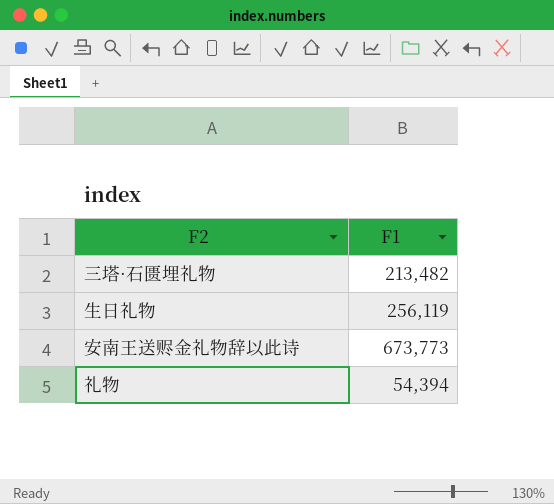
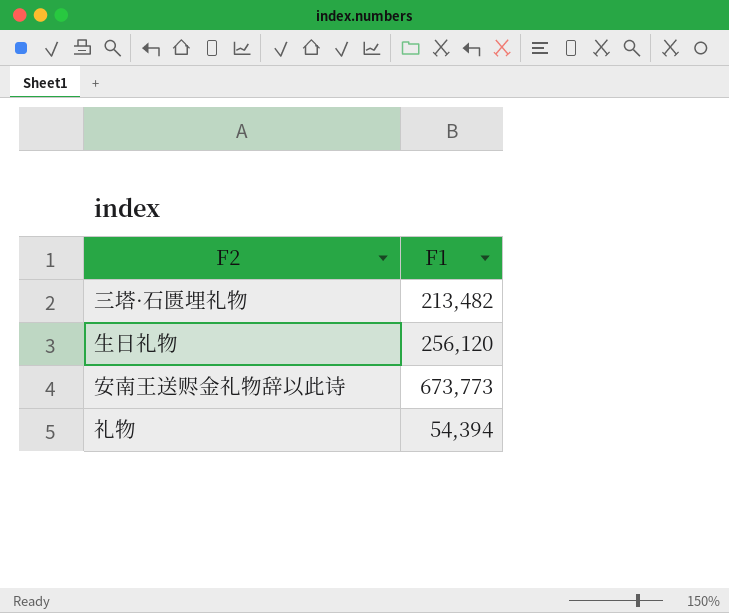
生日礼物 | F1: 256,119 -> 256,120

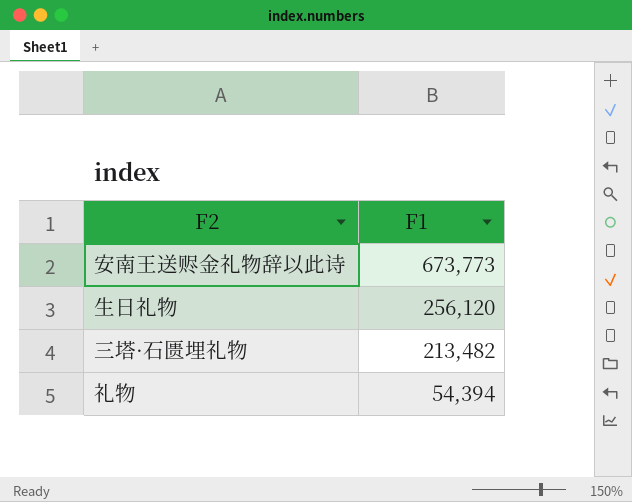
row order: none -> F1 descending

